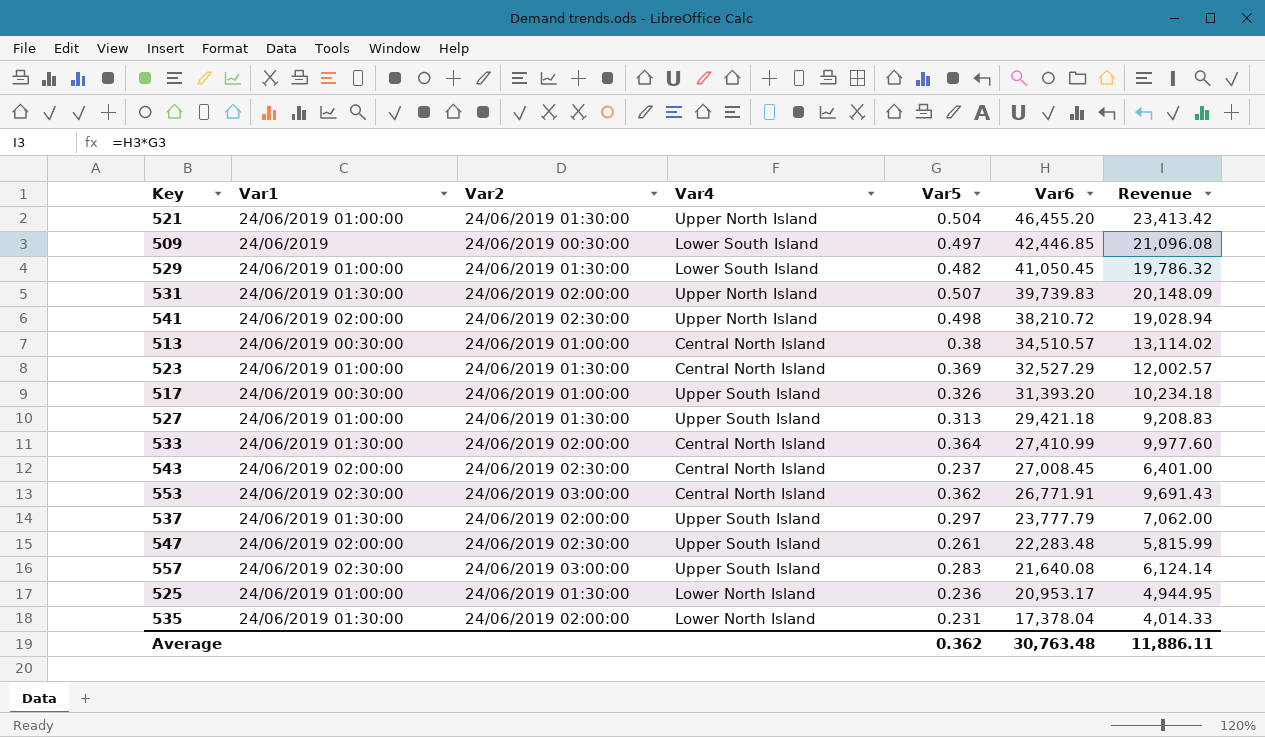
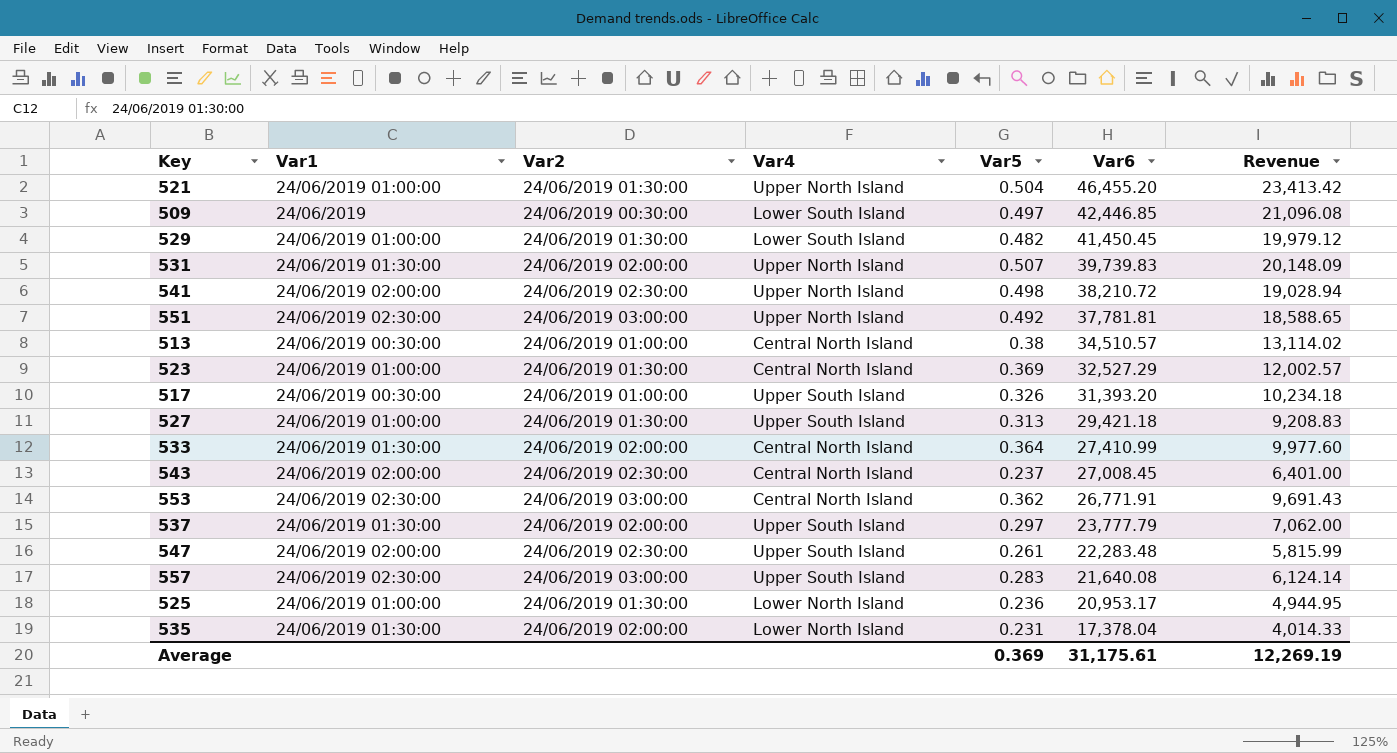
529 | Var6: 41,050.45 -> 41,450.45
529 | Revenue: 19,786.32 -> 19,979.12
row 551: none -> 24/06/2019 02:30:00 | 24/06/2019 03:00:00 | Upper North Island | 0.492 | 37,781.81 | 18,588.65
Average | Var5: 0.362 -> 0.369
Average | Var6: 30,763.48 -> 31,175.61
Average | Revenue: 11,886.11 -> 12,269.19

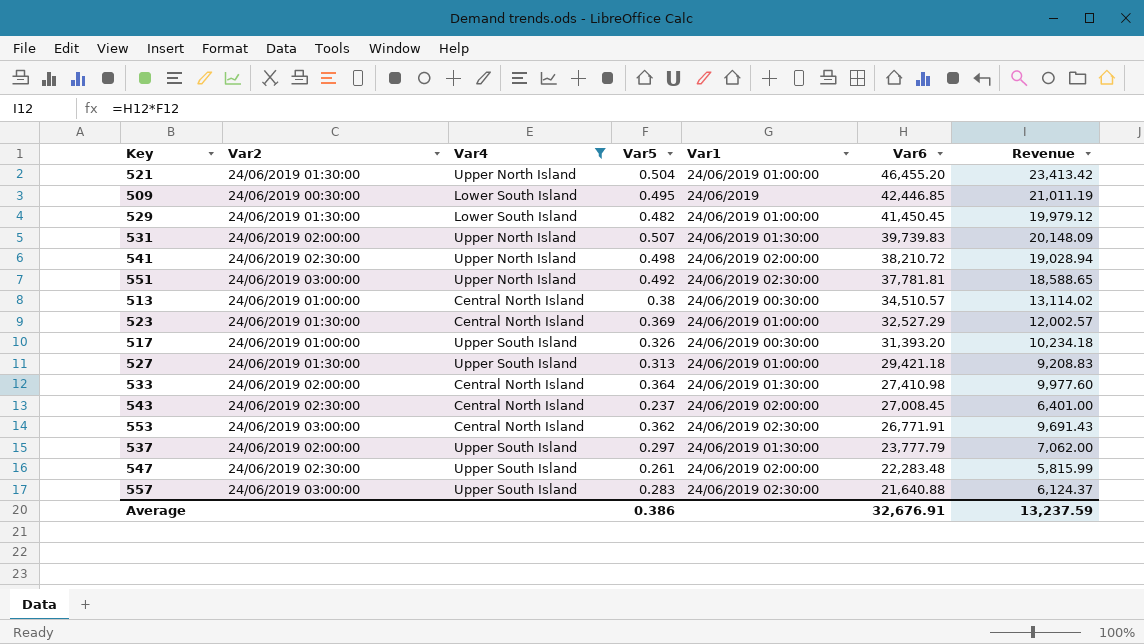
filter: none -> Var4 != Lower North Island
column Var1 | position: 2 -> 5
509 | Var5: 0.497 -> 0.495
509 | Revenue: 21,096.08 -> 21,011.19
533 | Var6: 27,410.99 -> 27,410.98
557 | Var6: 21,640.08 -> 21,640.88
557 | Revenue: 6,124.14 -> 6,124.37
Average | Var5: 0.369 -> 0.386
Average | Var6: 31,175.61 -> 32,676.91
Average | Revenue: 12,269.19 -> 13,237.59

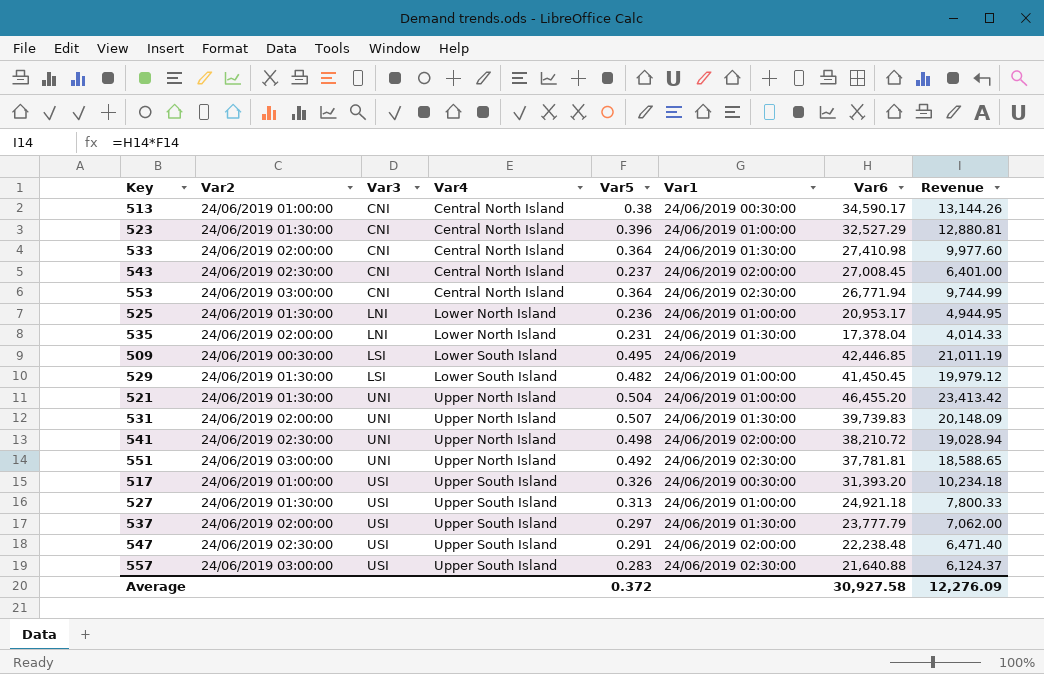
filter: Var4 != Lower North Island -> none
row order: Var6 descending -> Var3 ascending
column Var3 | position: none -> 3
513 | Var6: 34,510.57 -> 34,590.17
513 | Revenue: 13,114.02 -> 13,144.26
523 | Var5: 0.369 -> 0.396
523 | Revenue: 12,002.57 -> 12,880.81
553 | Var5: 0.362 -> 0.364
553 | Var6: 26,771.91 -> 26,771.94
553 | Revenue: 9,691.43 -> 9,744.99
527 | Var6: 29,421.18 -> 24,921.18
527 | Revenue: 9,208.83 -> 7,800.33
547 | Var5: 0.261 -> 0.291
547 | Var6: 22,283.48 -> 22,238.48
547 | Revenue: 5,815.99 -> 6,471.40
Average | Var5: 0.386 -> 0.372
Average | Var6: 32,676.91 -> 30,927.58
Average | Revenue: 13,237.59 -> 12,276.09

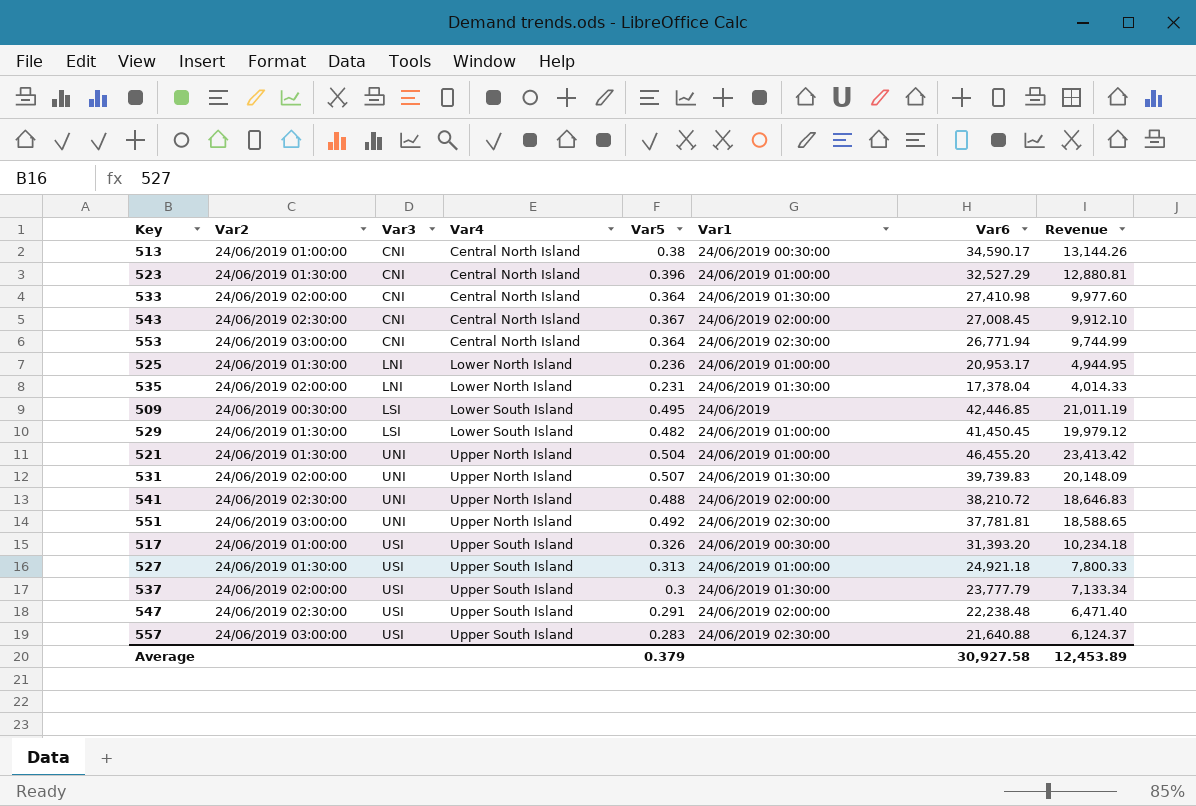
543 | Var5: 0.237 -> 0.367
543 | Revenue: 6,401.00 -> 9,912.10
541 | Var5: 0.498 -> 0.488
541 | Revenue: 19,028.94 -> 18,646.83
537 | Var5: 0.297 -> 0.3
537 | Revenue: 7,062.00 -> 7,133.34
Average | Var5: 0.372 -> 0.379
Average | Revenue: 12,276.09 -> 12,453.89

